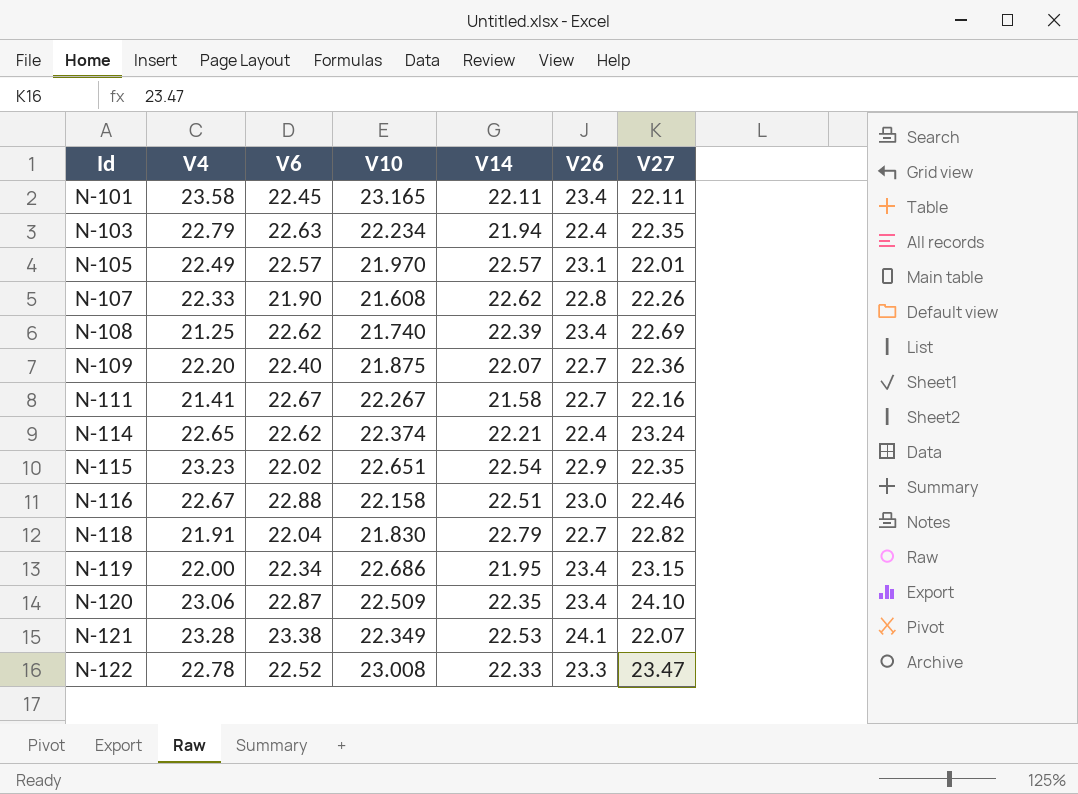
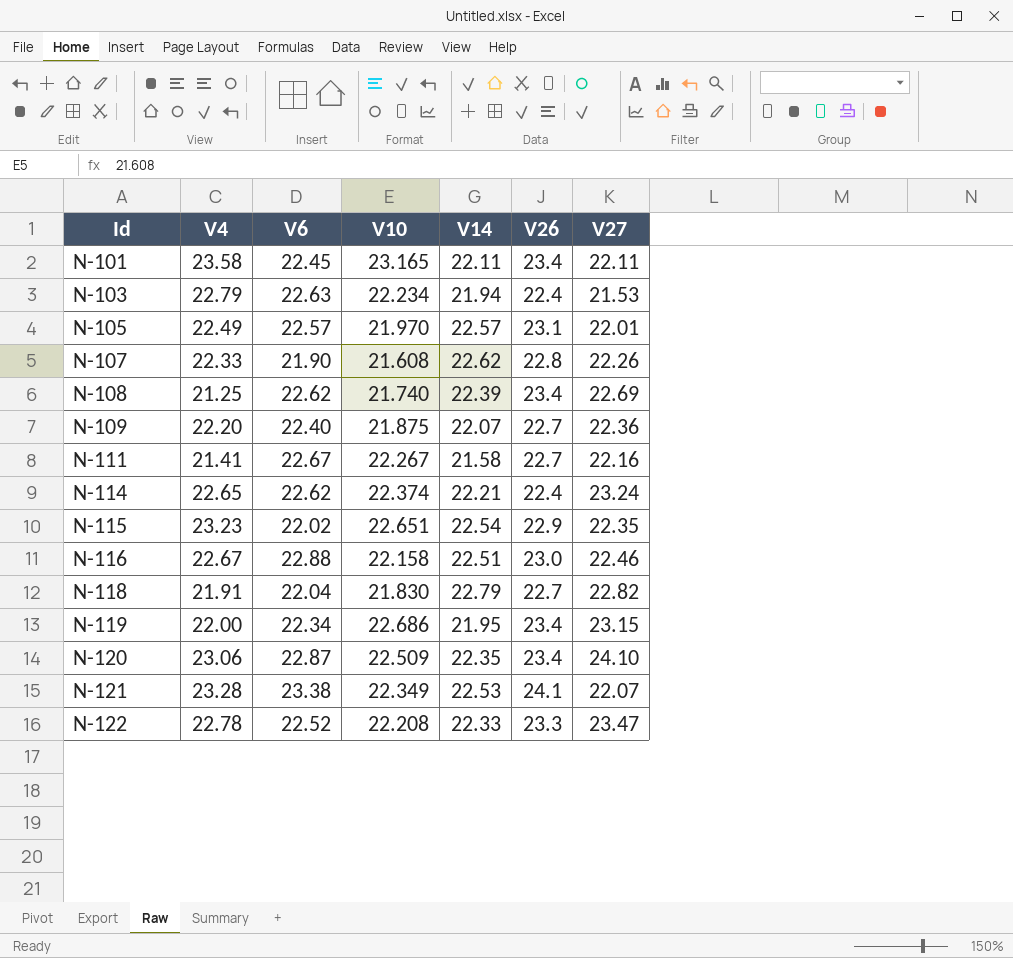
N-103 | V27: 22.35 -> 21.53
N-122 | V10: 23.008 -> 22.208

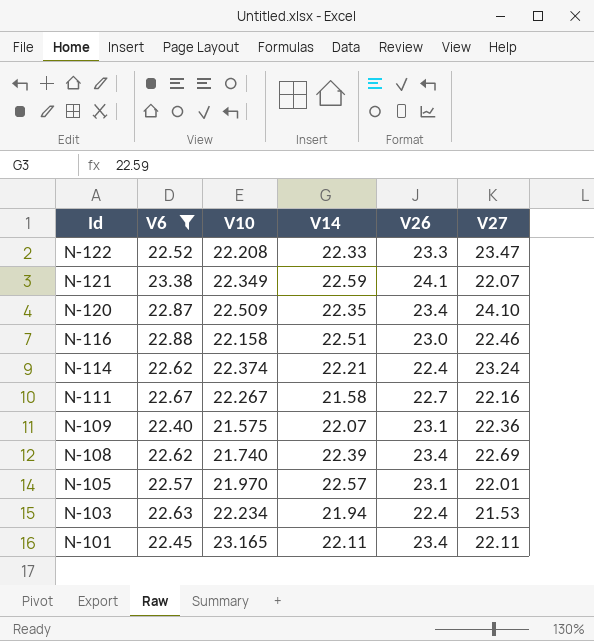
filter: none -> V6 >= 22.40
row order: Id ascending -> Id descending
column V4 | position: 2 -> none
N-121 | V14: 22.53 -> 22.59
N-109 | V10: 21.875 -> 21.575
N-109 | V26: 22.7 -> 23.1

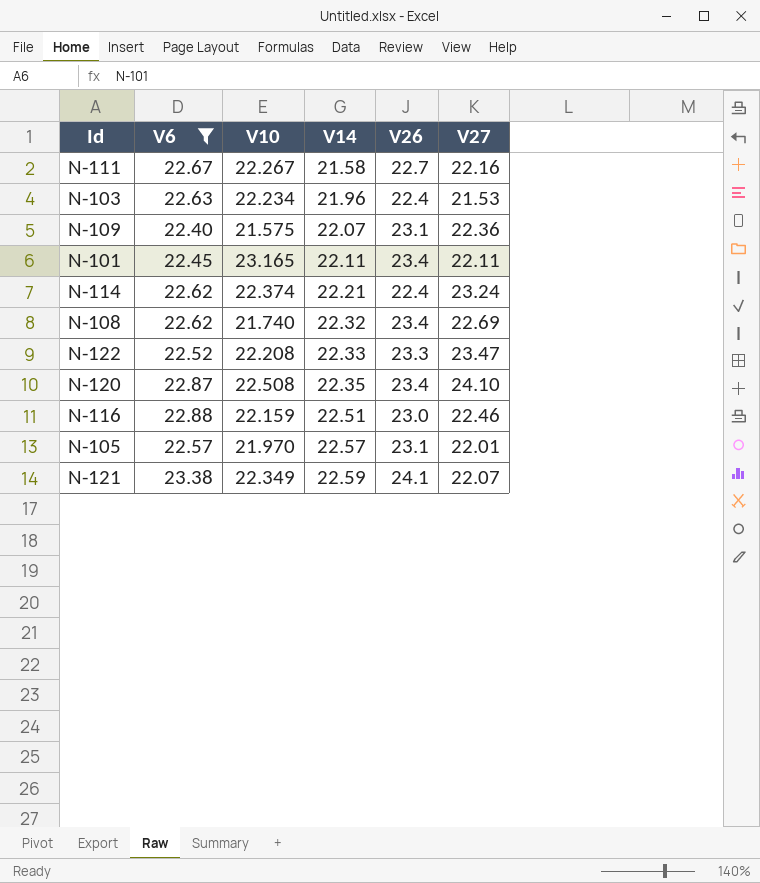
row order: Id descending -> V14 ascending
N-103 | V14: 21.94 -> 21.96
N-108 | V14: 22.39 -> 22.32
N-120 | V10: 22.509 -> 22.508
N-116 | V10: 22.158 -> 22.159

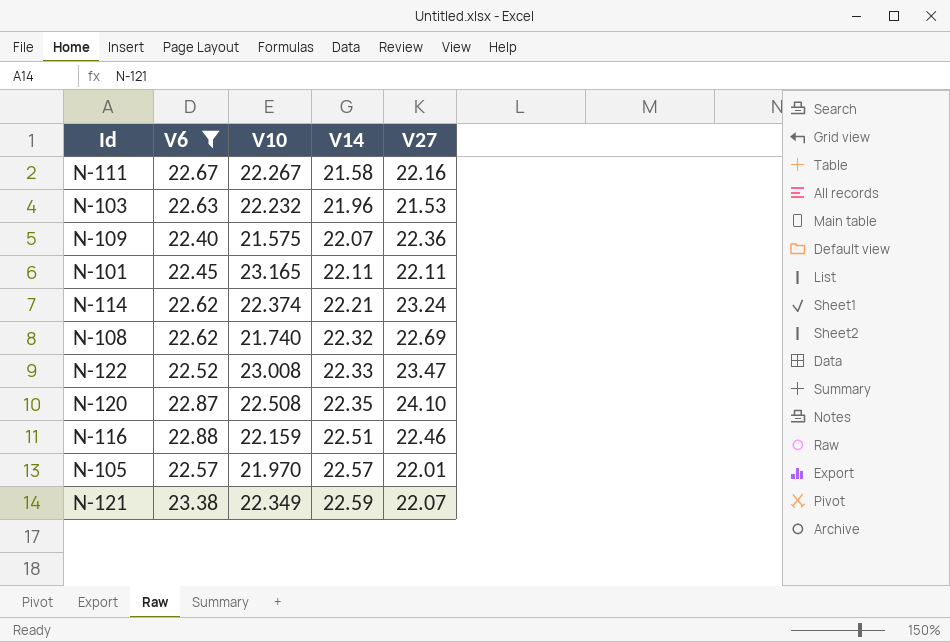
column V26 | position: 5 -> none
N-103 | V10: 22.234 -> 22.232
N-122 | V10: 22.208 -> 23.008

